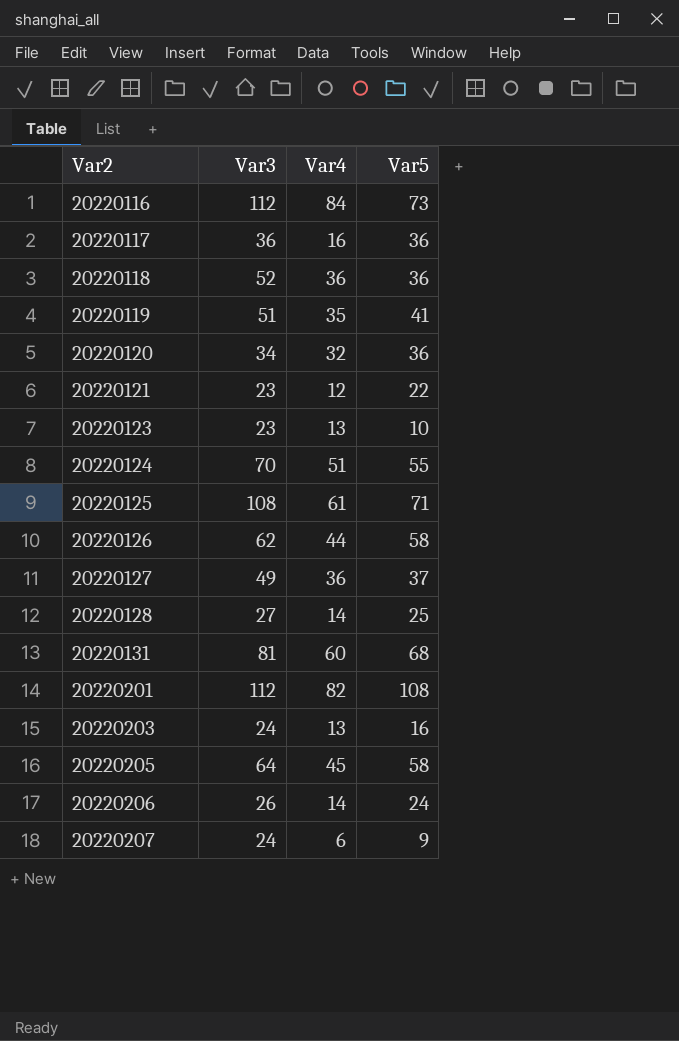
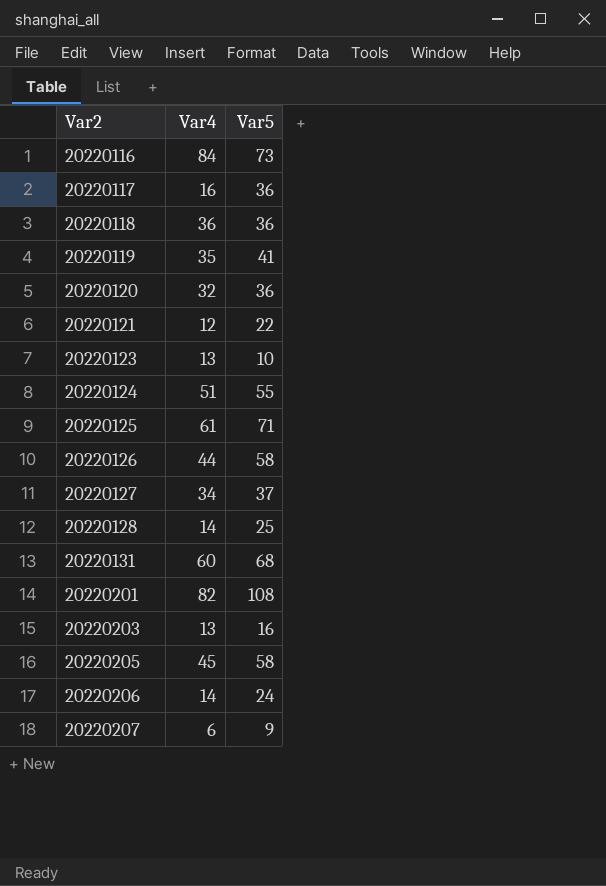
column Var3 | position: 2 -> none
20220127 | Var4: 36 -> 34

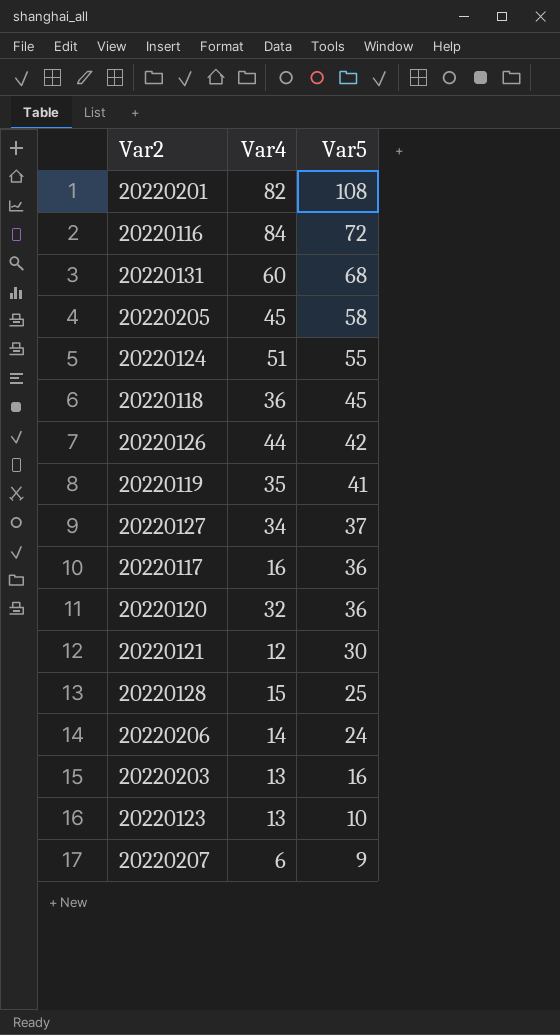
row order: Var2 ascending -> Var5 descending
row 20220125: 61 | 71 -> none
20220116 | Var5: 73 -> 72
20220118 | Var5: 36 -> 45
20220126 | Var5: 58 -> 42
20220121 | Var5: 22 -> 30
20220128 | Var4: 14 -> 15

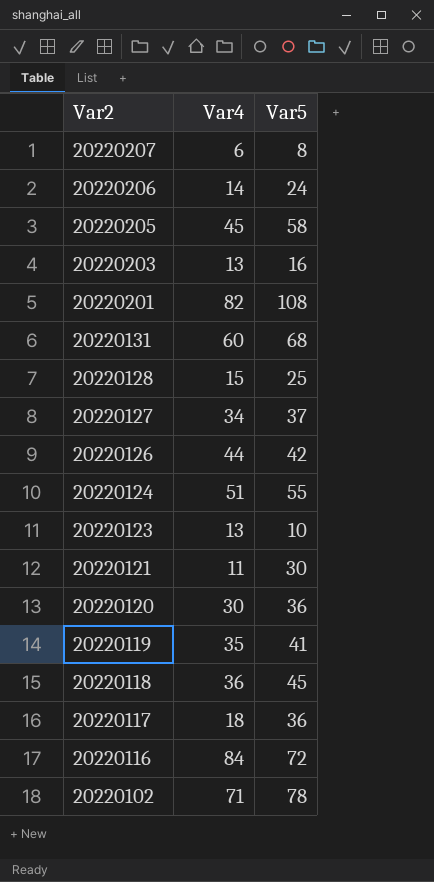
row order: Var5 descending -> Var2 descending
20220207 | Var5: 9 -> 8
20220121 | Var4: 12 -> 11
20220120 | Var4: 32 -> 30
20220117 | Var4: 16 -> 18
row 20220102: none -> 71 | 78

